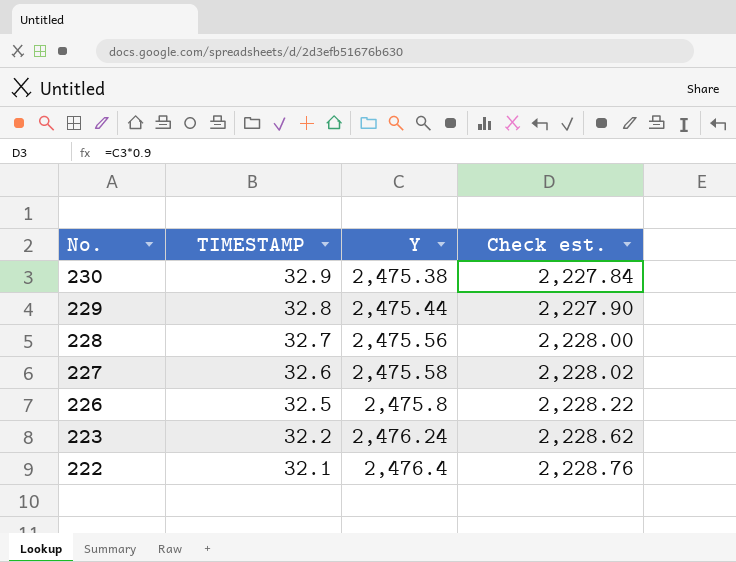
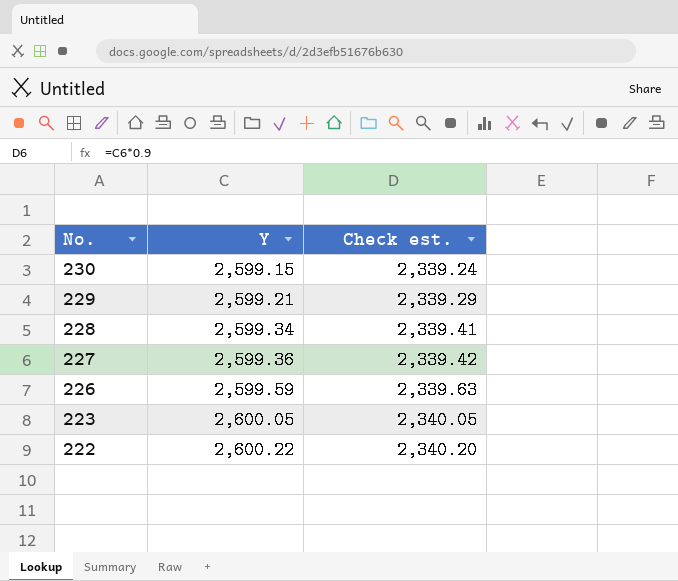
column TIMESTAMP | position: 2 -> none
230 | Y: 2,475.38 -> 2,599.15
230 | Check est.: 2,227.84 -> 2,339.24
229 | Y: 2,475.44 -> 2,599.21
229 | Check est.: 2,227.90 -> 2,339.29
228 | Y: 2,475.56 -> 2,599.34
228 | Check est.: 2,228.00 -> 2,339.41
227 | Y: 2,475.58 -> 2,599.36
227 | Check est.: 2,228.02 -> 2,339.42
226 | Y: 2,475.8 -> 2,599.59
226 | Check est.: 2,228.22 -> 2,339.63
223 | Y: 2,476.24 -> 2,600.05
223 | Check est.: 2,228.62 -> 2,340.05
222 | Y: 2,476.4 -> 2,600.22
222 | Check est.: 2,228.76 -> 2,340.20

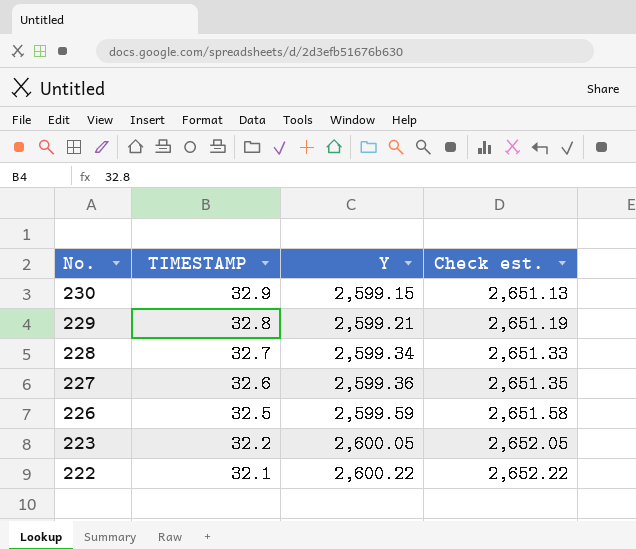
column TIMESTAMP | position: none -> 2
column Check est. | formula: [Y] * 0.9 -> [Y] * 1.02

